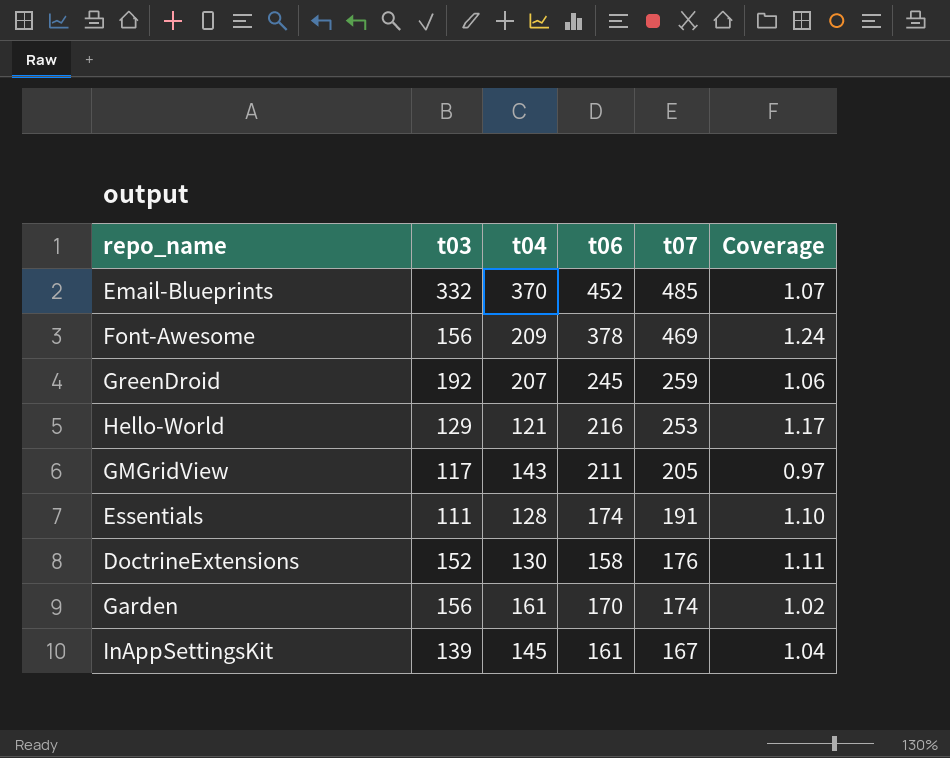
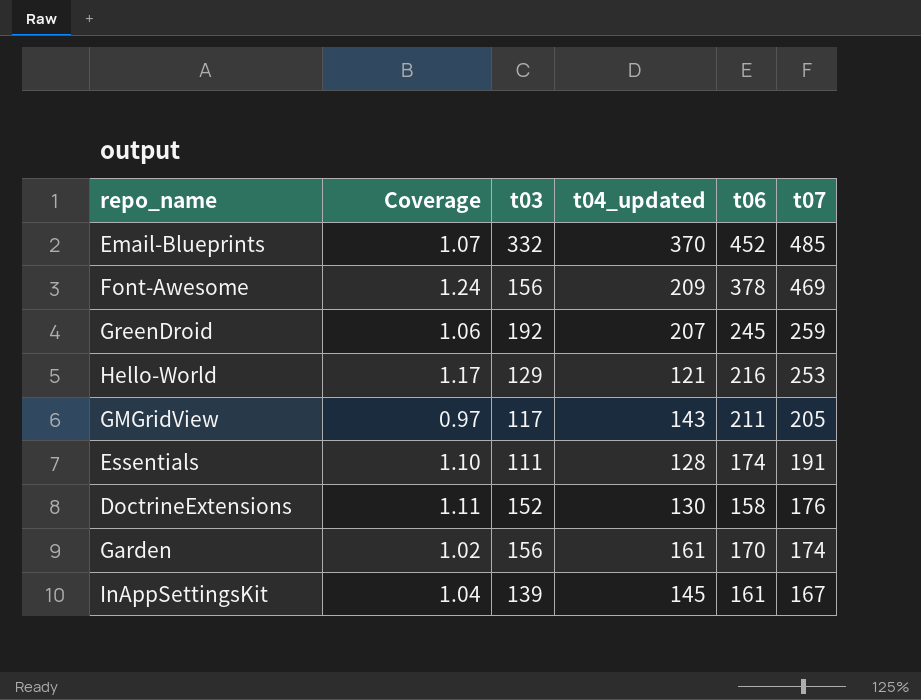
column Coverage | position: 6 -> 2
column name: t04 -> t04_updated

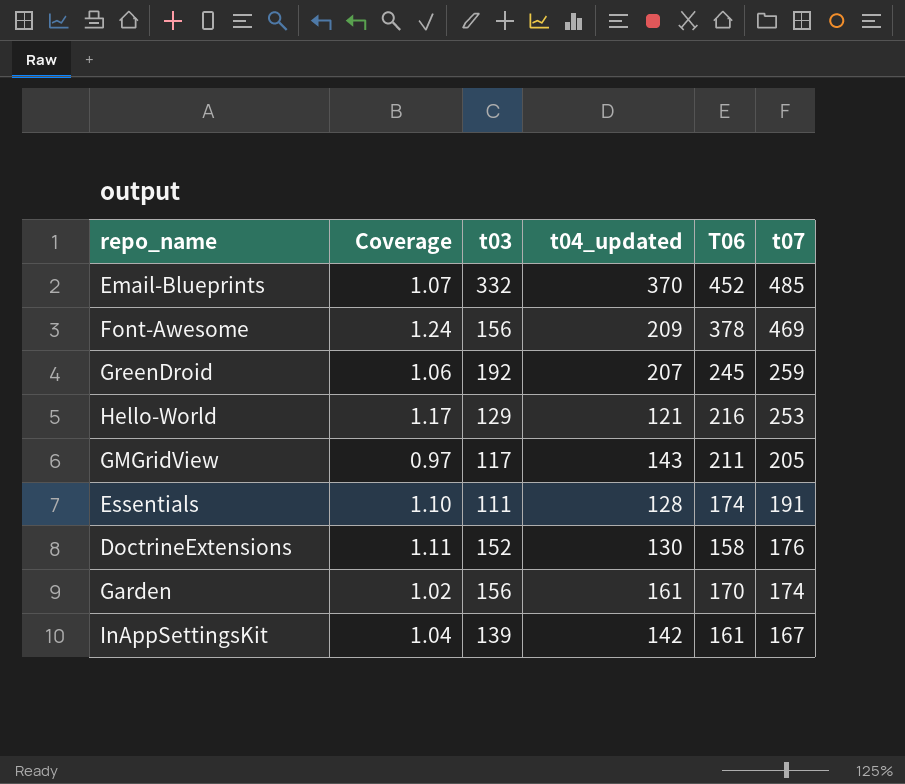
column name: t06 -> T06
InAppSettingsKit | t04_updated: 145 -> 142

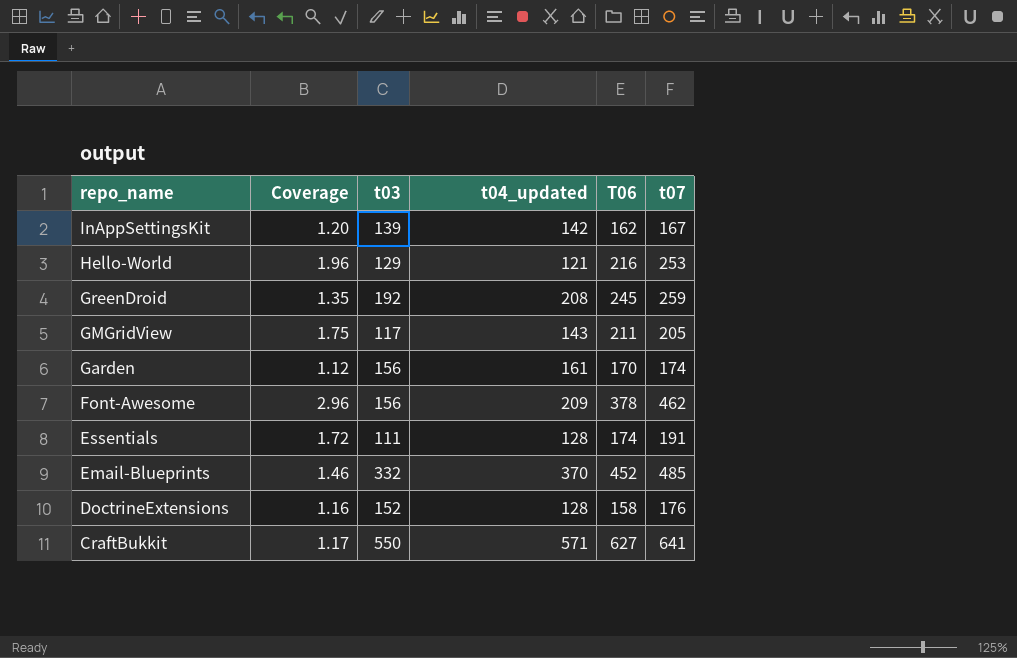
row order: t07 descending -> repo_name descending
column Coverage | formula: [t07] / [T06] -> [t07] / [t03]
InAppSettingsKit | T06: 161 -> 162
GreenDroid | t04_updated: 207 -> 208
Font-Awesome | t07: 469 -> 462
DoctrineExtensions | t04_updated: 130 -> 128
row CraftBukkit: none -> 1.17 | 550 | 571 | 627 | 641

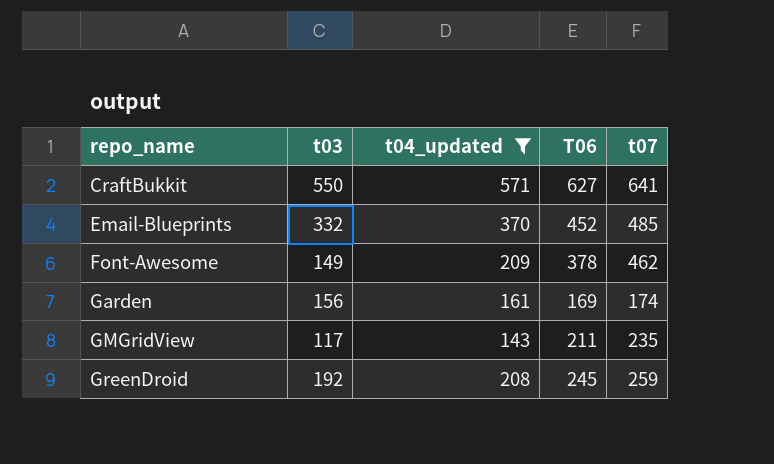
filter: none -> t04_updated >= 143
row order: repo_name descending -> repo_name ascending
column Coverage | formula: [t07] / [t03] -> none
Font-Awesome | t03: 156 -> 149
Garden | T06: 170 -> 169
GMGridView | t07: 205 -> 235

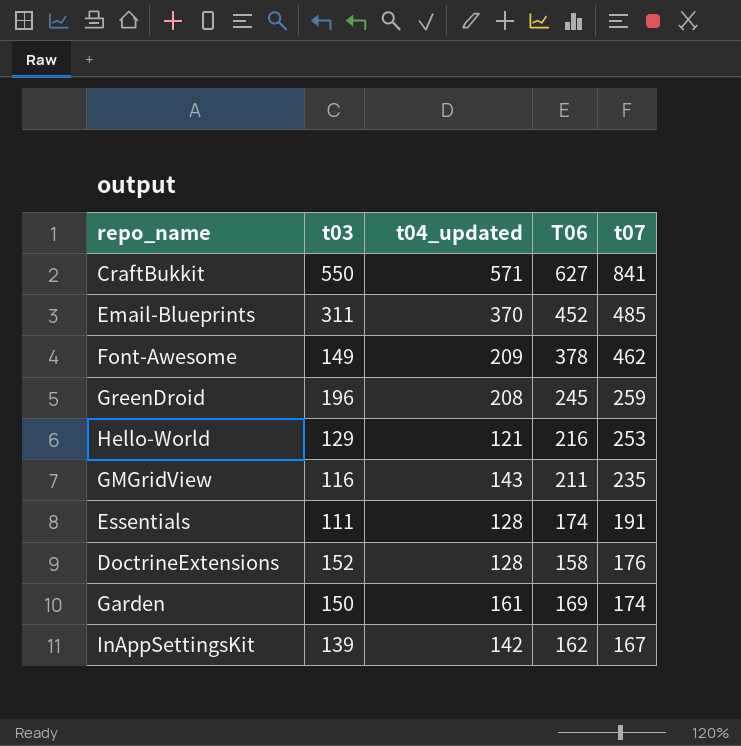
filter: t04_updated >= 143 -> none
row order: repo_name ascending -> t07 descending
CraftBukkit | t07: 641 -> 841
Email-Blueprints | t03: 332 -> 311
GreenDroid | t03: 192 -> 196
GMGridView | t03: 117 -> 116
Garden | t03: 156 -> 150

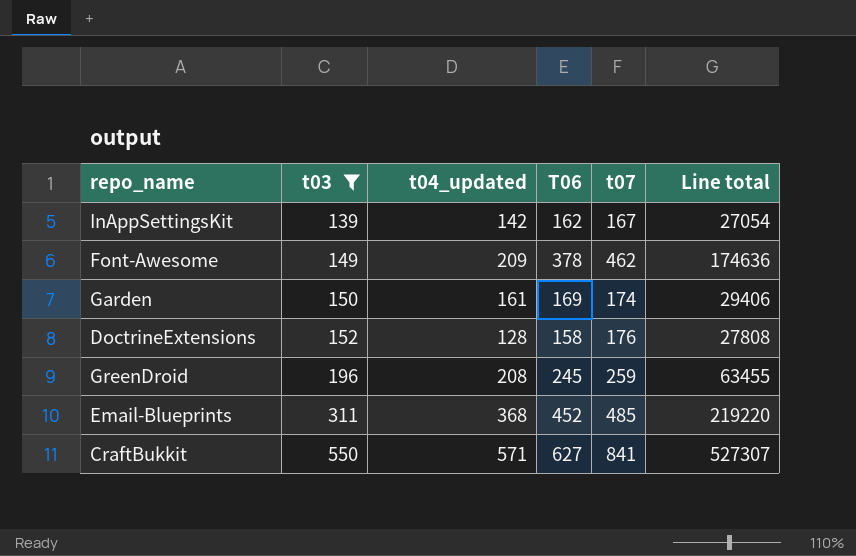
filter: none -> t03 >= 139
row order: t07 descending -> t03 ascending
column Line total | formula: none -> [T06] * [t07]
Email-Blueprints | t04_updated: 370 -> 368

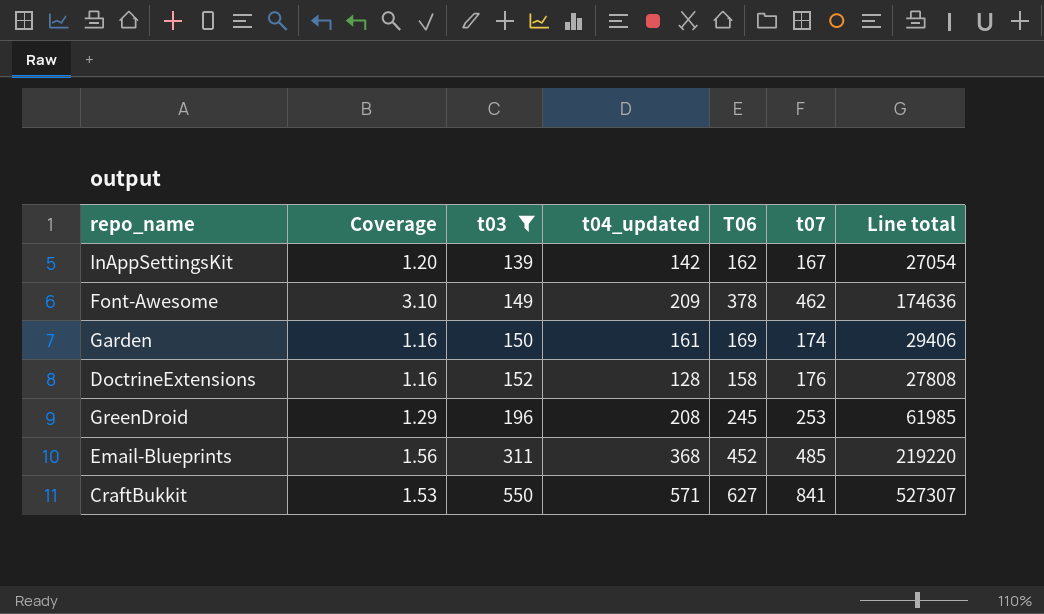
column Coverage | formula: none -> [t07] / [t03]
GreenDroid | t07: 259 -> 253
GreenDroid | Line total: 63455 -> 61985

